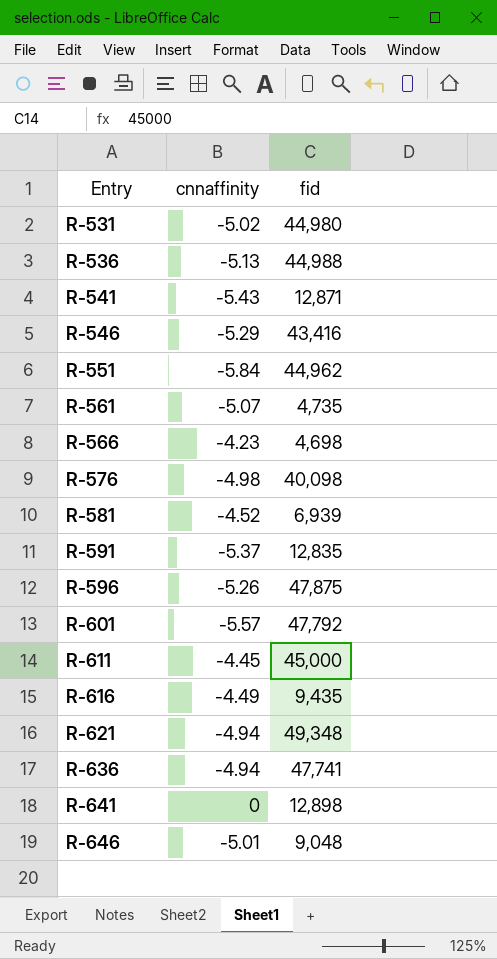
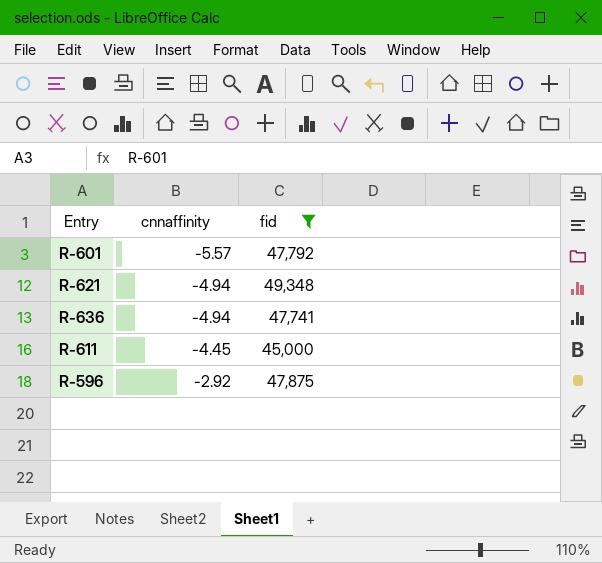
filter: none -> fid >= 45,000
row order: Entry ascending -> cnnaffinity ascending
R-596 | cnnaffinity: -5.26 -> -2.92

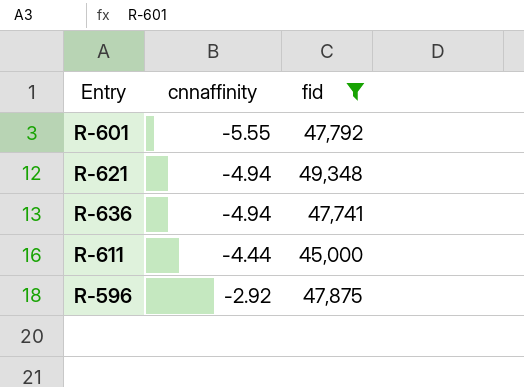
R-601 | cnnaffinity: -5.57 -> -5.55
R-611 | cnnaffinity: -4.45 -> -4.44

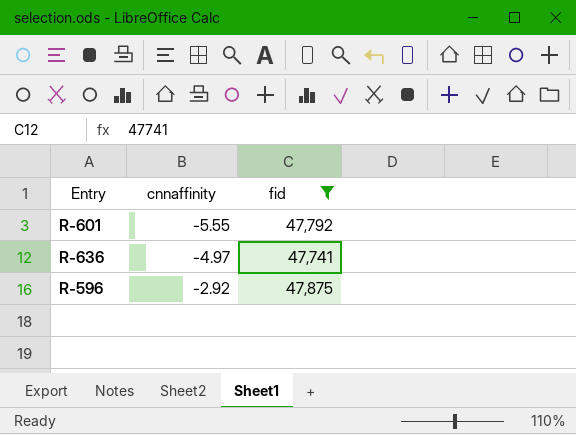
row R-621: -4.94 | 49,348 -> none
row R-611: -4.44 | 45,000 -> none
R-636 | cnnaffinity: -4.94 -> -4.97

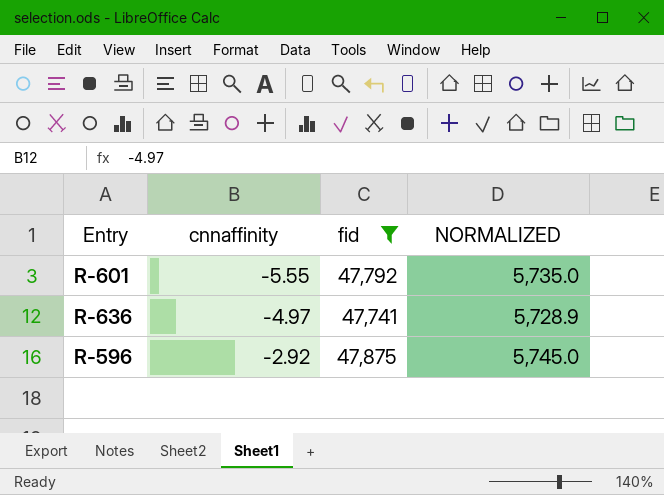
column NORMALIZED | formula: none -> [fid] * 0.12

